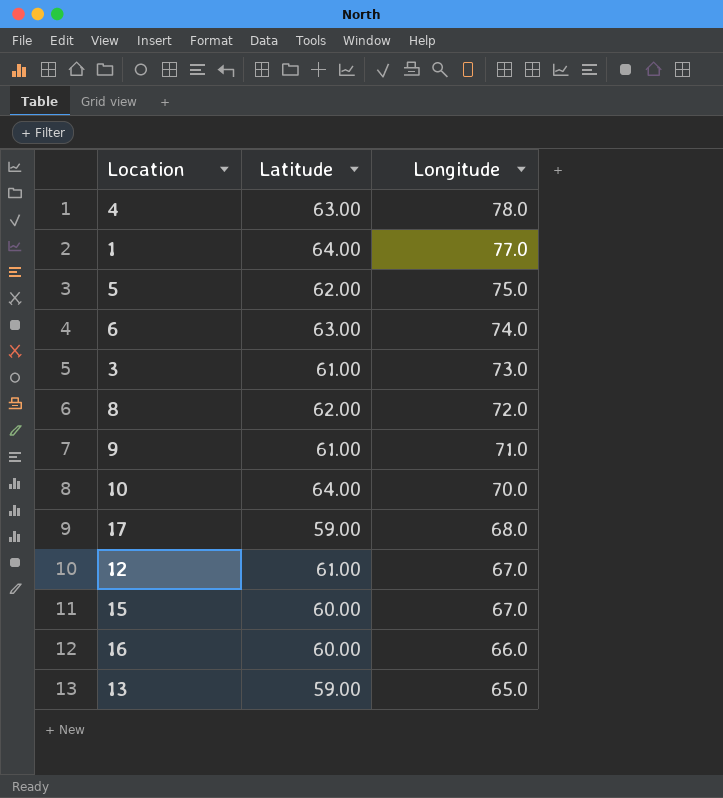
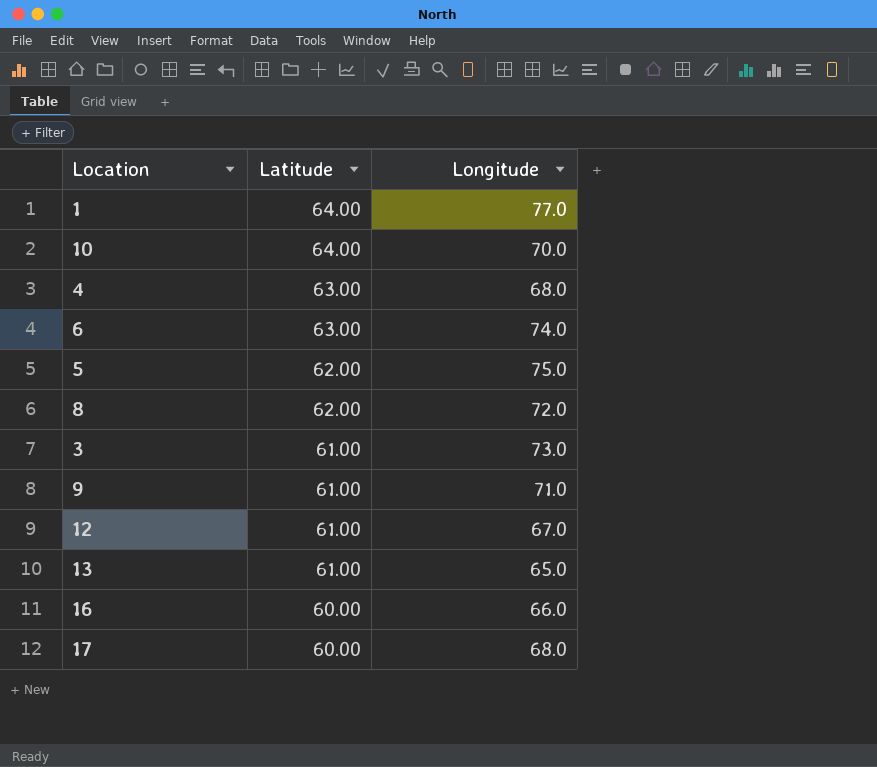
row order: Longitude descending -> Latitude descending
row 15: 60.00 | 67.0 -> none
4 | Longitude: 78.0 -> 68.0
13 | Latitude: 59.00 -> 61.00
17 | Latitude: 59.00 -> 60.00

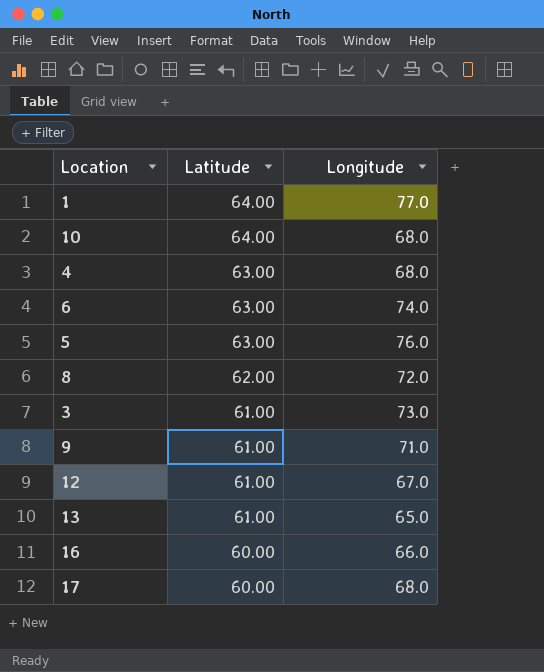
10 | Longitude: 70.0 -> 68.0
5 | Latitude: 62.00 -> 63.00
5 | Longitude: 75.0 -> 76.0

